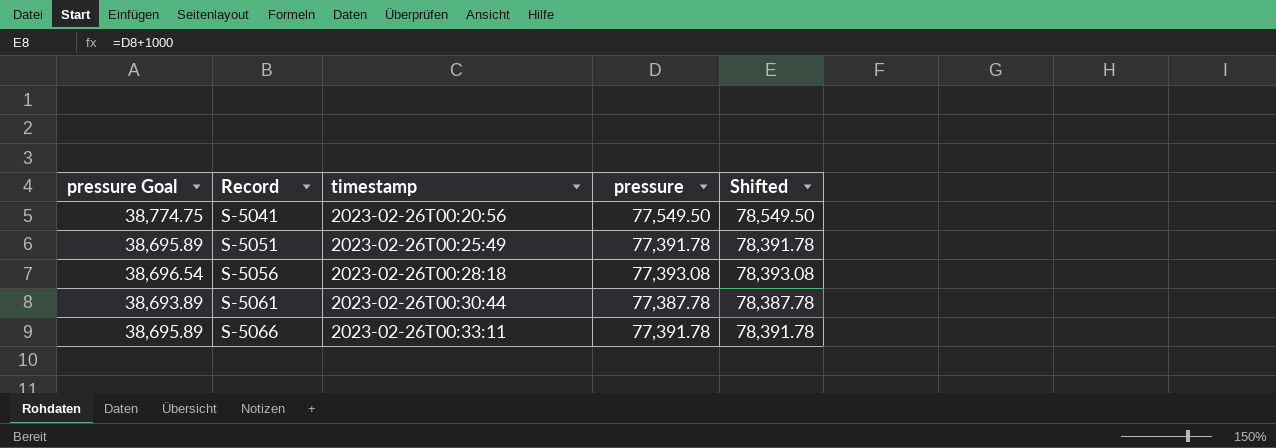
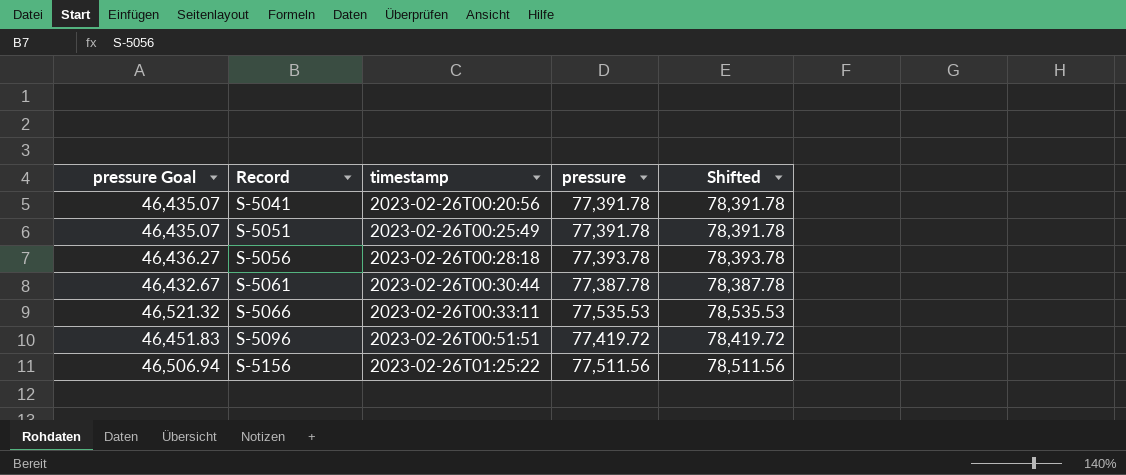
column pressure Goal | formula: [pressure] * 0.5 -> [pressure] * 0.6
S-5041 | pressure: 77,549.50 -> 77,391.78
S-5041 | Shifted: 78,549.50 -> 78,391.78
S-5056 | pressure: 77,393.08 -> 77,393.78
S-5056 | Shifted: 78,393.08 -> 78,393.78
S-5066 | pressure: 77,391.78 -> 77,535.53
S-5066 | Shifted: 78,391.78 -> 78,535.53
row S-5096: none -> 46,451.83 | 2023-02-26T00:51:51 | 77,419.72 | 78,419.72
row S-5156: none -> 46,506.94 | 2023-02-26T01:25:22 | 77,511.56 | 78,511.56

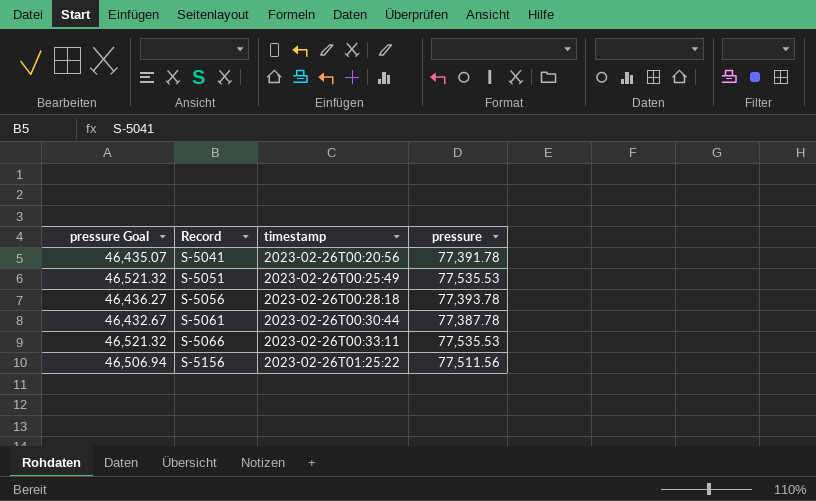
column Shifted | formula: [pressure] + 1000 -> none
row S-5096: 46,451.83 | 2023-02-26T00:51:51 | 77,419.72 | 78,419.72 -> none
S-5051 | pressure Goal: 46,435.07 -> 46,521.32
S-5051 | pressure: 77,391.78 -> 77,535.53

